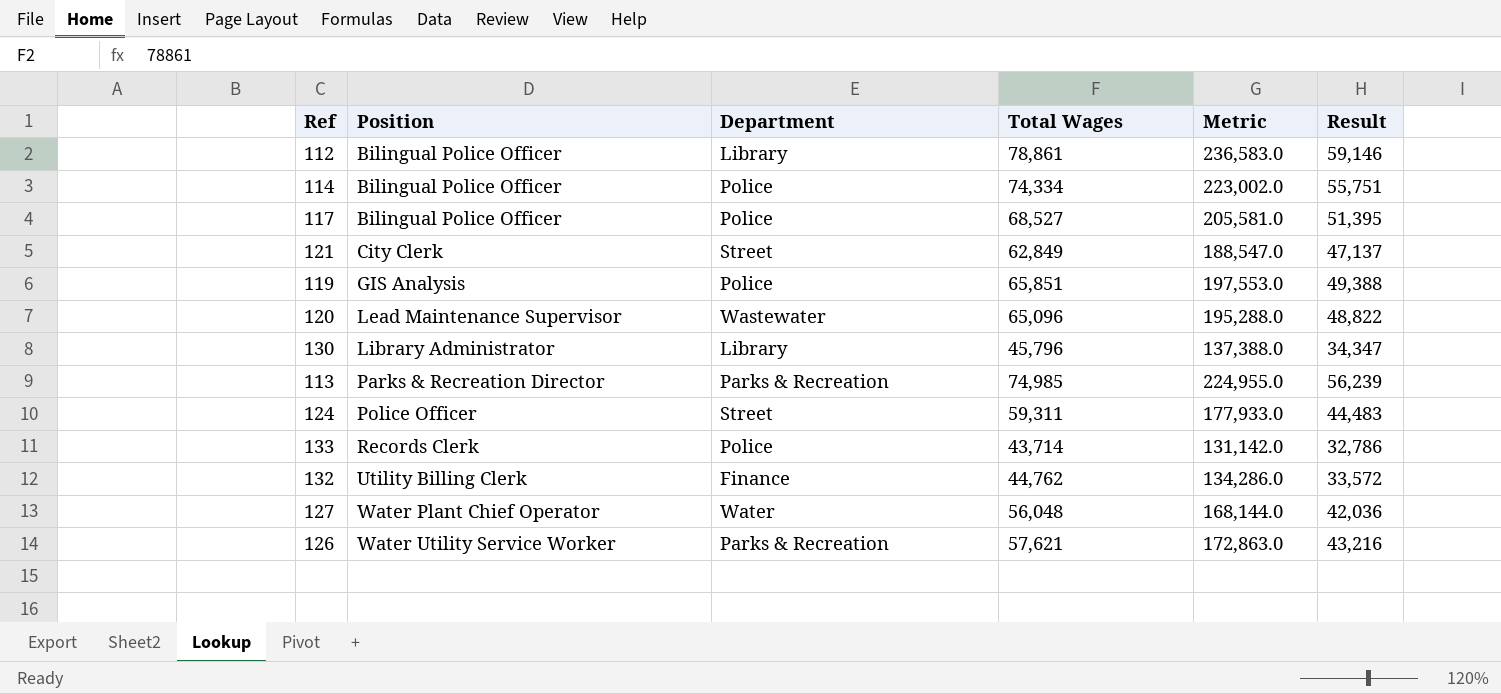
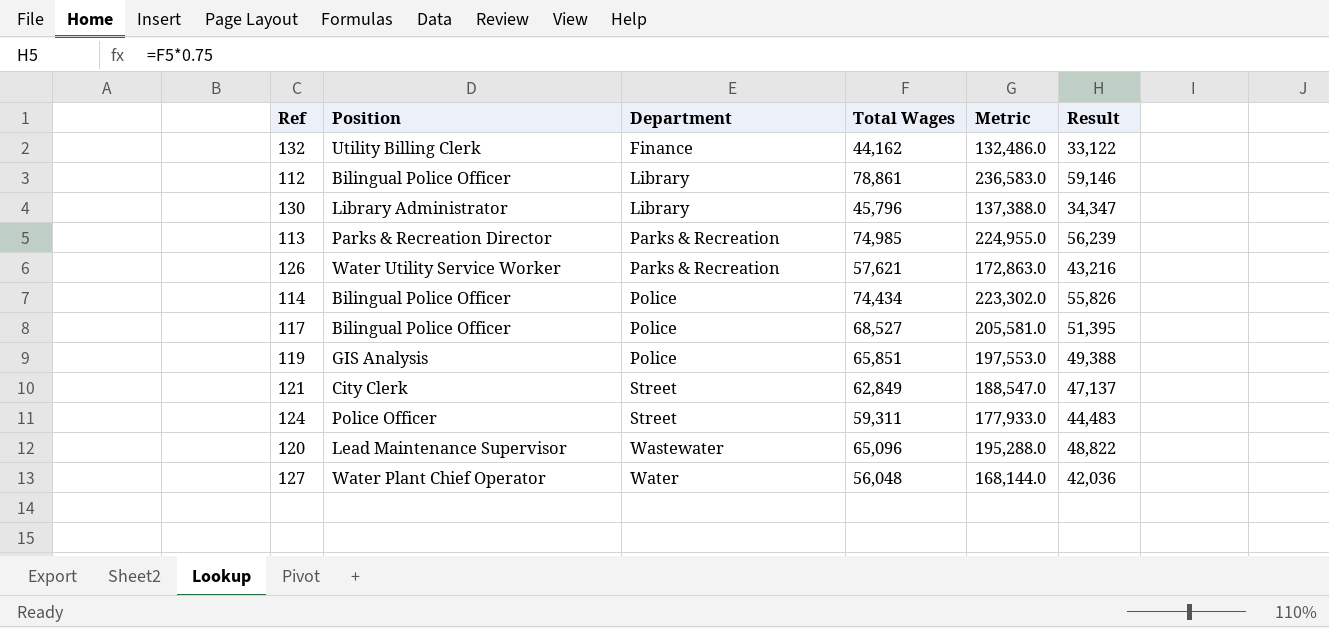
row order: Position ascending -> Department ascending
row 133: Records Clerk | Police | 43,714 | 131,142.0 | 32,786 -> none
132 | Total Wages: 44,762 -> 44,162
132 | Metric: 134,286.0 -> 132,486.0
132 | Result: 33,572 -> 33,122
114 | Total Wages: 74,334 -> 74,434
114 | Metric: 223,002.0 -> 223,302.0
114 | Result: 55,751 -> 55,826

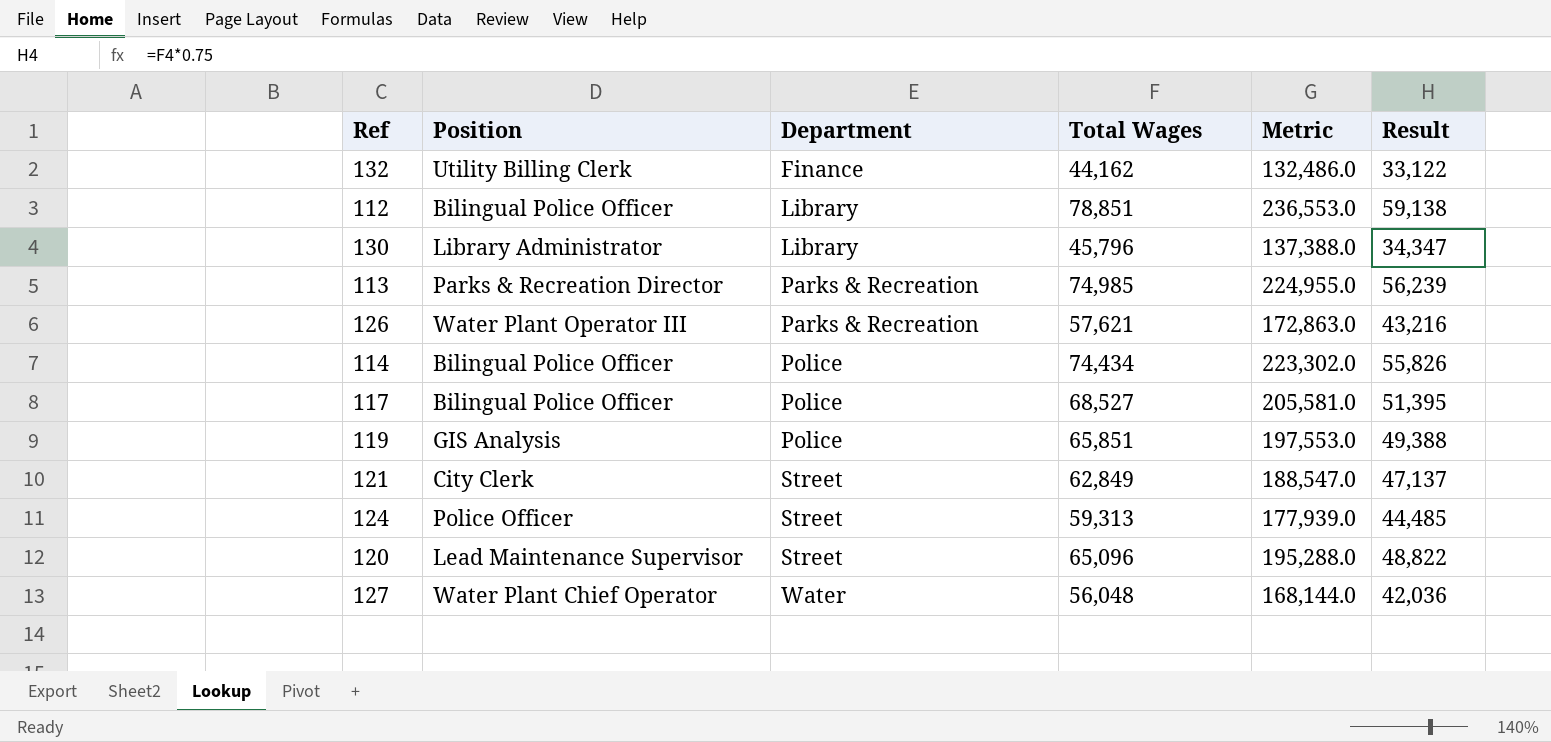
112 | Total Wages: 78,861 -> 78,851
112 | Metric: 236,583.0 -> 236,553.0
112 | Result: 59,146 -> 59,138
126 | Position: Water Utility Service Worker -> Water Plant Operator III
124 | Total Wages: 59,311 -> 59,313
124 | Metric: 177,933.0 -> 177,939.0
124 | Result: 44,483 -> 44,485
120 | Department: Wastewater -> Street

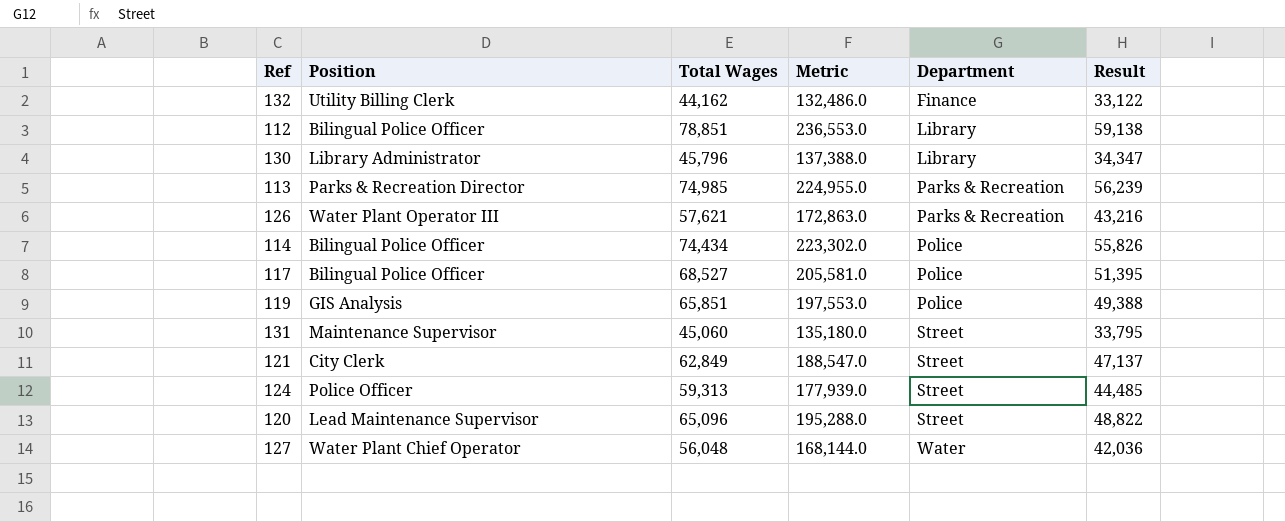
column Department | position: 3 -> 5
row 131: none -> Maintenance Supervisor | 45,060 | 135,180.0 | Street | 33,795

